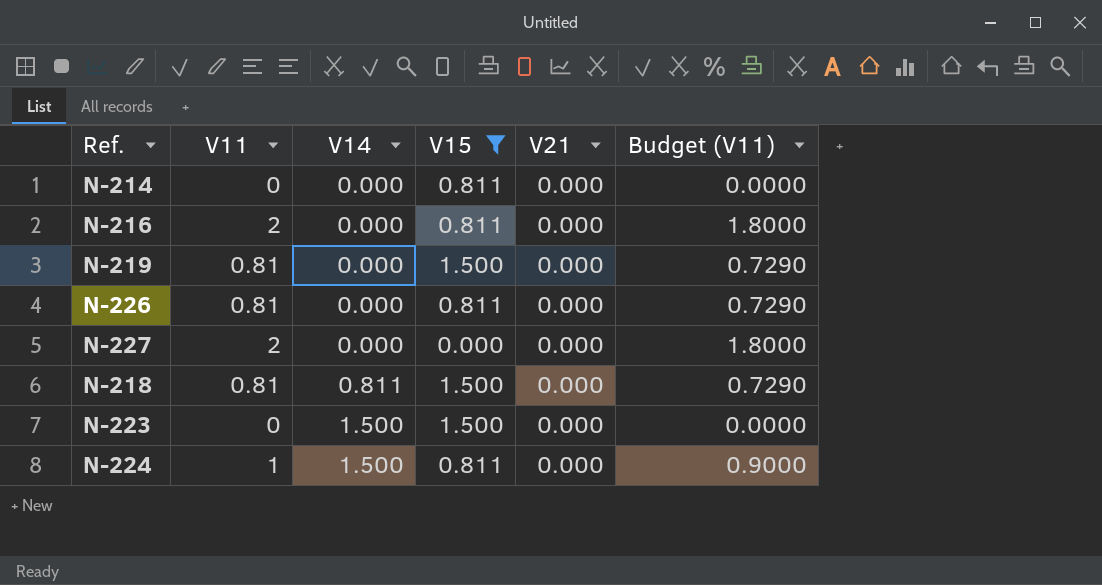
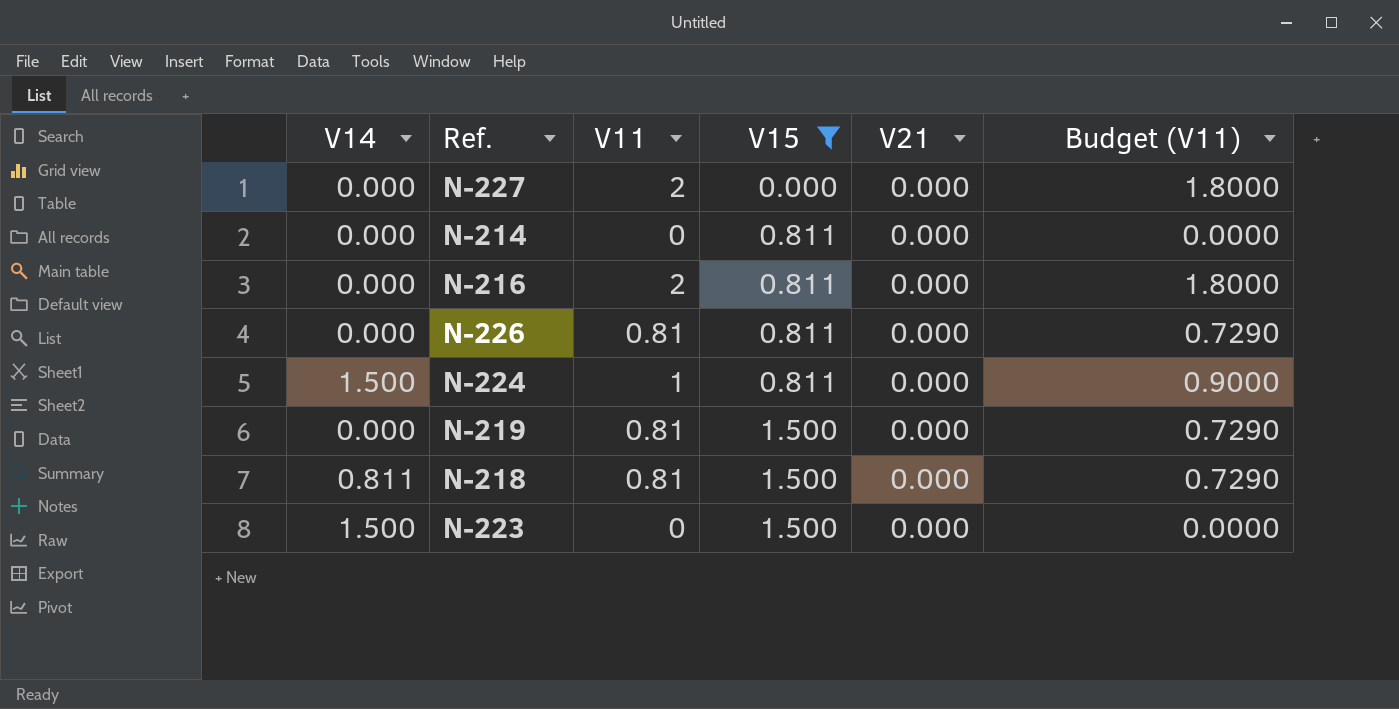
row order: V14 ascending -> V15 ascending
column V14 | position: 3 -> 1

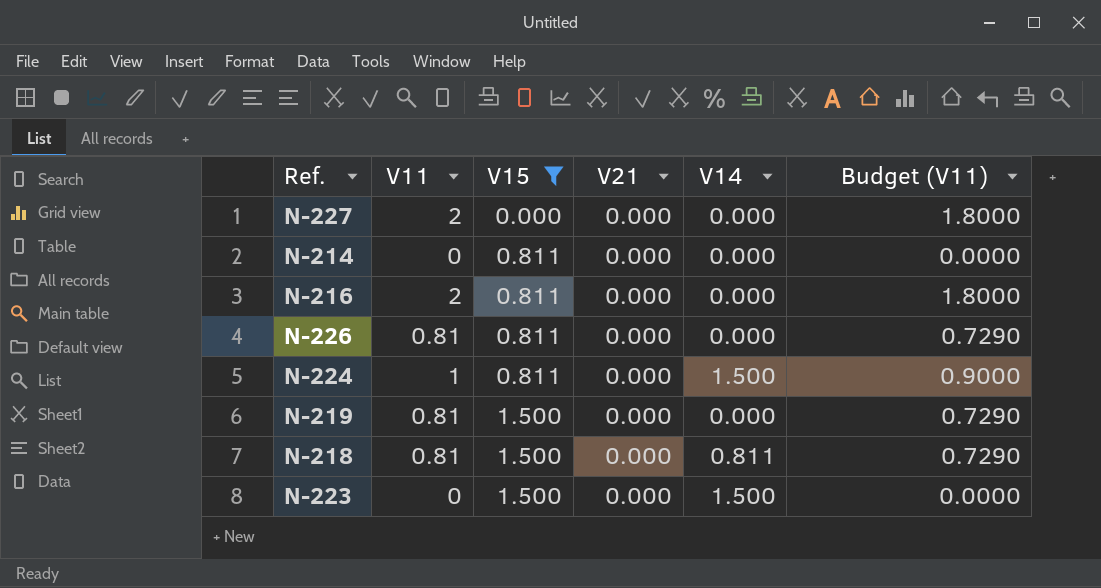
column V14 | position: 1 -> 5

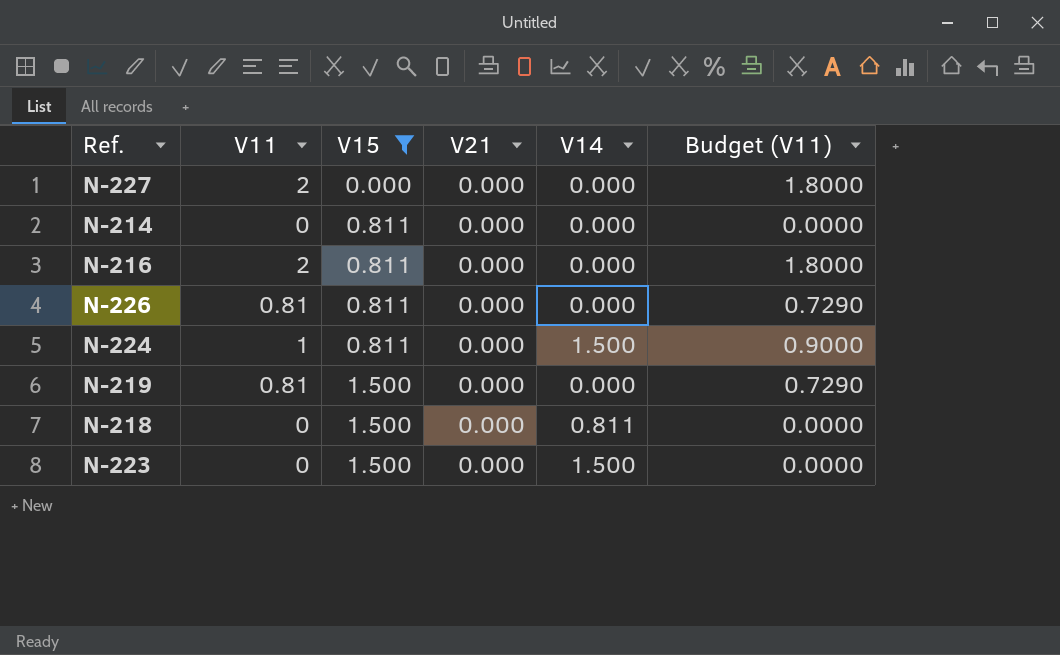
N-218 | V11: 0.81 -> 0
N-218 | Budget (V11): 0.7290 -> 0.0000

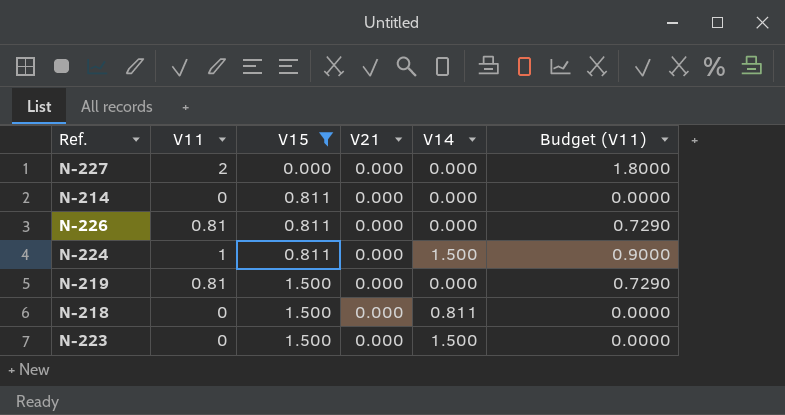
row N-216: 2 | 0.811 | 0.000 | 0.000 | 1.8000 -> none

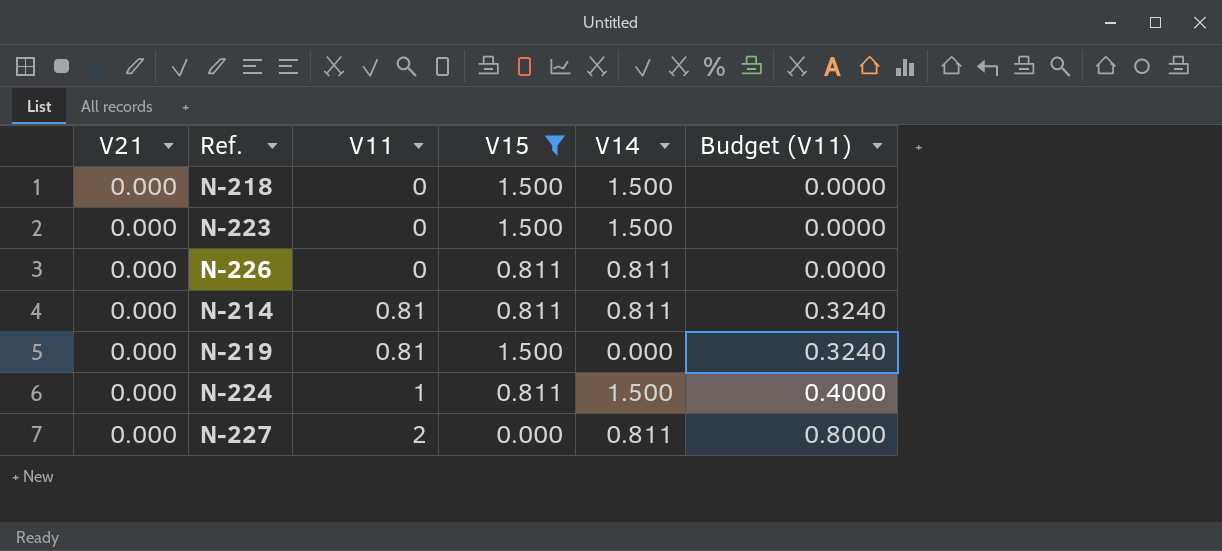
row order: V15 ascending -> V11 ascending
column V21 | position: 4 -> 1
column Budget (V11) | formula: [V11] * 0.9 -> [V11] * 0.4
N-218 | V14: 0.811 -> 1.500
N-226 | V11: 0.81 -> 0
N-226 | V14: 0.000 -> 0.811
N-214 | V11: 0 -> 0.81
N-214 | V14: 0.000 -> 0.811
N-227 | V14: 0.000 -> 0.811

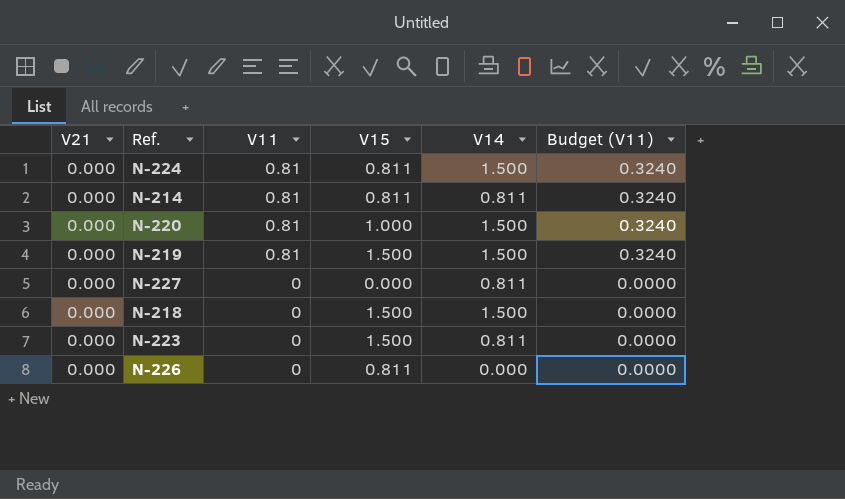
filter: V15 != 1.000 -> none
row order: V11 ascending -> V11 descending
N-224 | V11: 1 -> 0.81
N-224 | Budget (V11): 0.4000 -> 0.3240
N-219 | V14: 0.000 -> 1.500
N-227 | V11: 2 -> 0
N-227 | Budget (V11): 0.8000 -> 0.0000
N-223 | V14: 1.500 -> 0.811
N-226 | V14: 0.811 -> 0.000

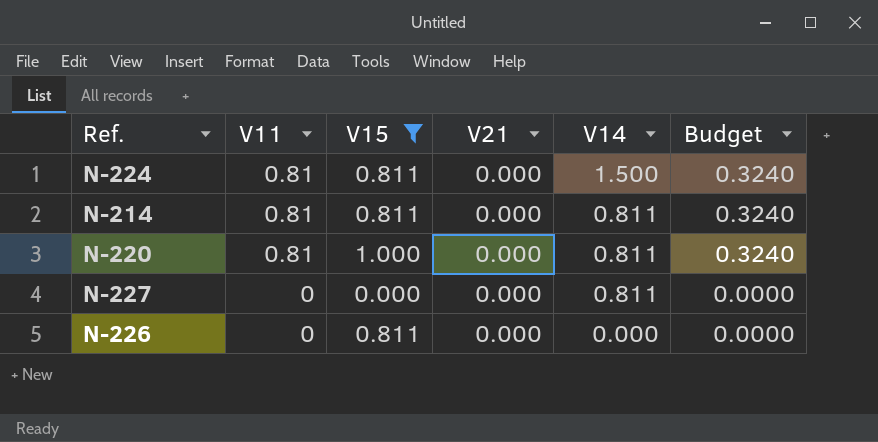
filter: none -> V15 != 1.500
column V21 | position: 1 -> 4
column name: Budget (V11) -> Budget
N-220 | V14: 1.500 -> 0.811

